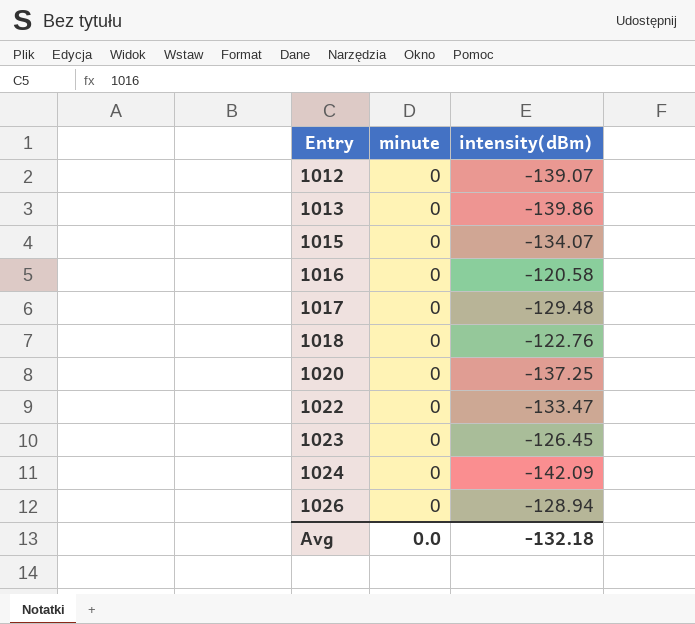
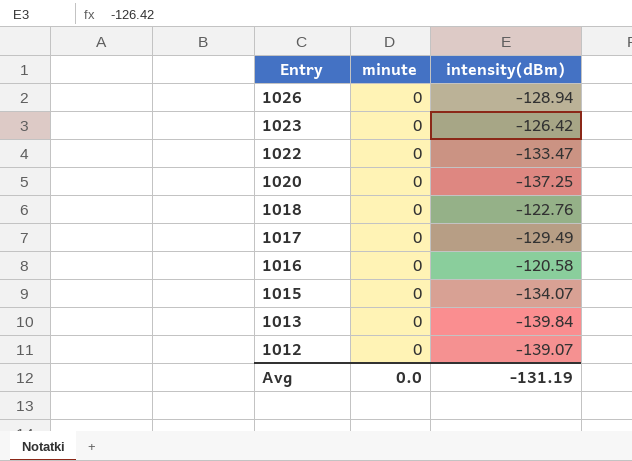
row order: Entry ascending -> Entry descending
row 1024: 0 | -142.09 -> none
1023 | intensity(dBm): -126.45 -> -126.42
1017 | intensity(dBm): -129.48 -> -129.49
1013 | intensity(dBm): -139.86 -> -139.84
Avg | intensity(dBm): -132.18 -> -131.19

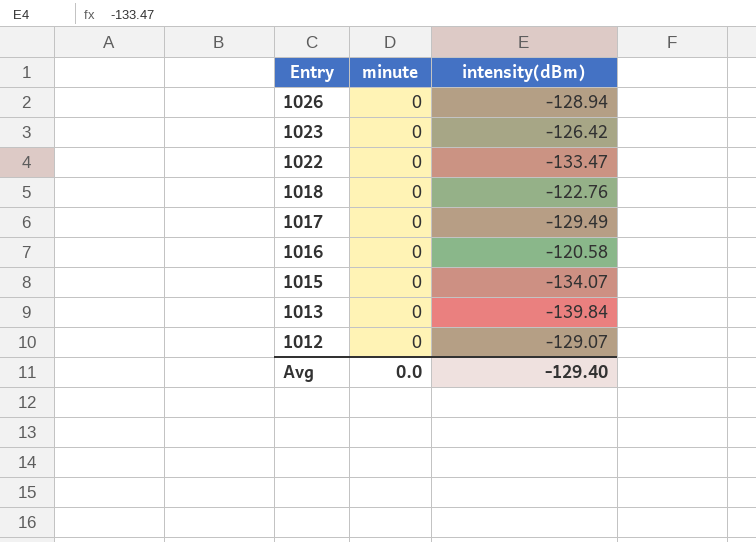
row 1020: 0 | -137.25 -> none
1012 | intensity(dBm): -139.07 -> -129.07
Avg | intensity(dBm): -131.19 -> -129.40

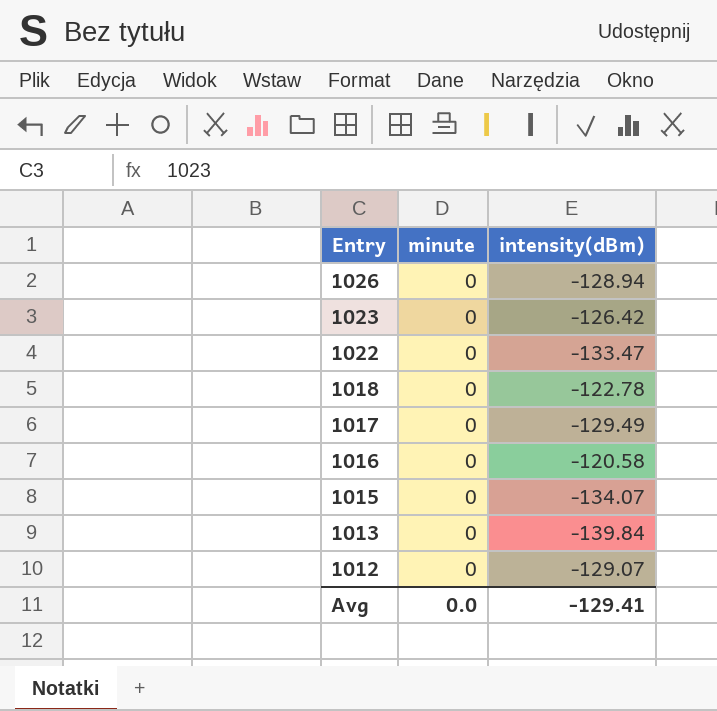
1018 | intensity(dBm): -122.76 -> -122.78
Avg | intensity(dBm): -129.40 -> -129.41

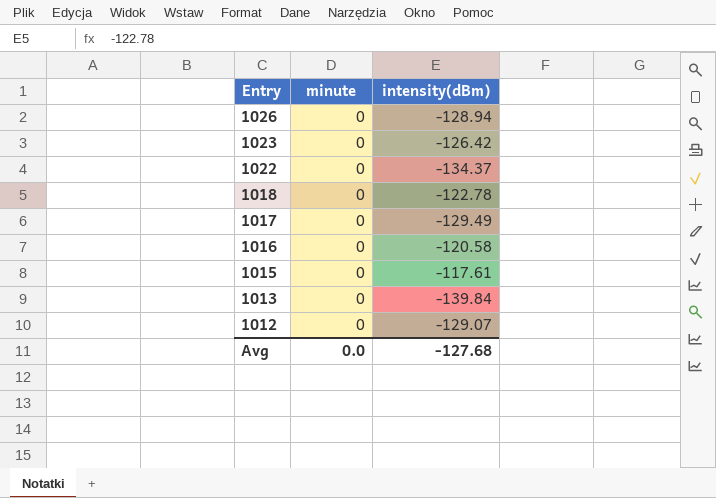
1022 | intensity(dBm): -133.47 -> -134.37
1015 | intensity(dBm): -134.07 -> -117.61
Avg | intensity(dBm): -129.41 -> -127.68

